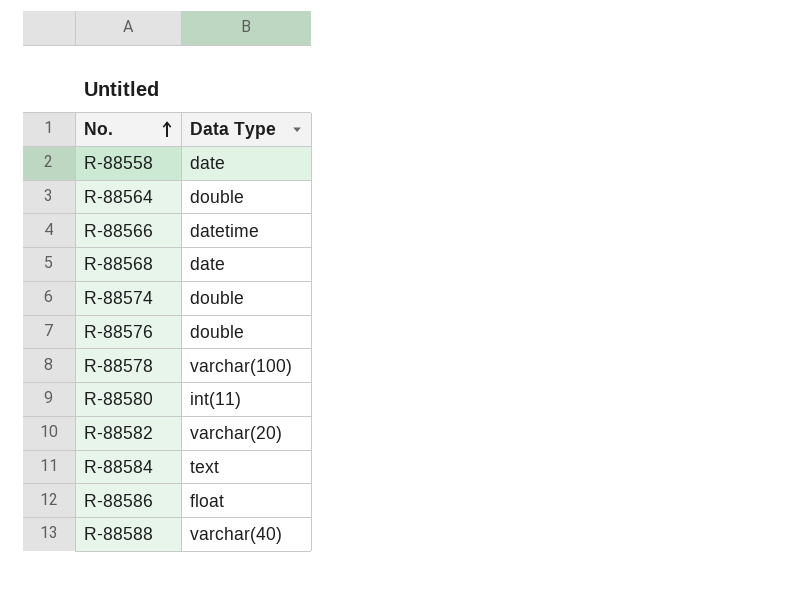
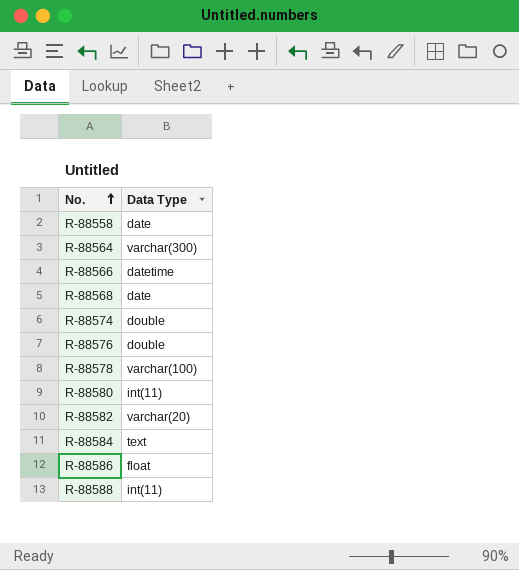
R-88564 | Data Type: double -> varchar(300)
R-88588 | Data Type: varchar(40) -> int(11)

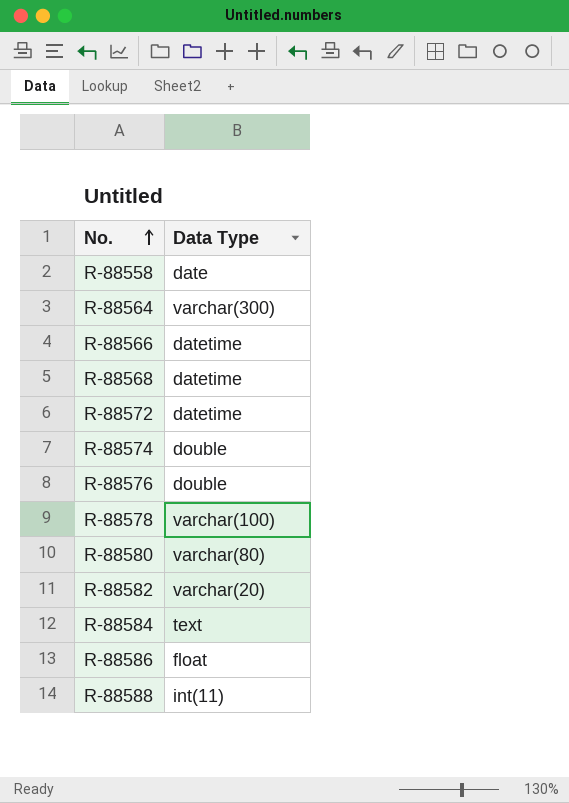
R-88568 | Data Type: date -> datetime
row R-88572: none -> datetime
R-88580 | Data Type: int(11) -> varchar(80)

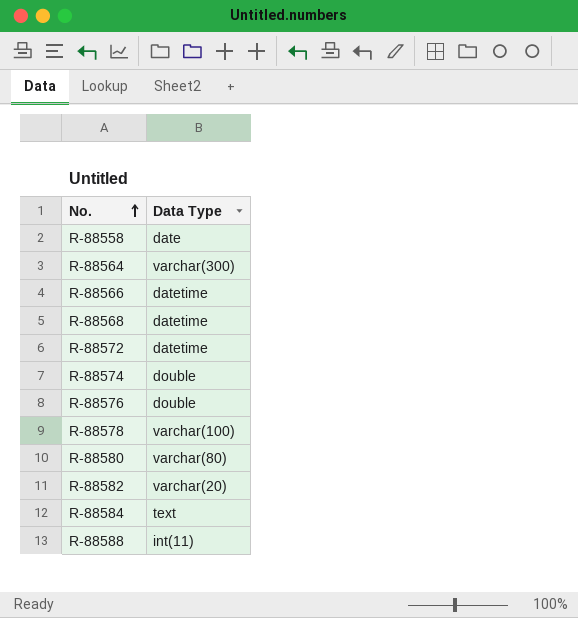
row R-88586: float -> none

